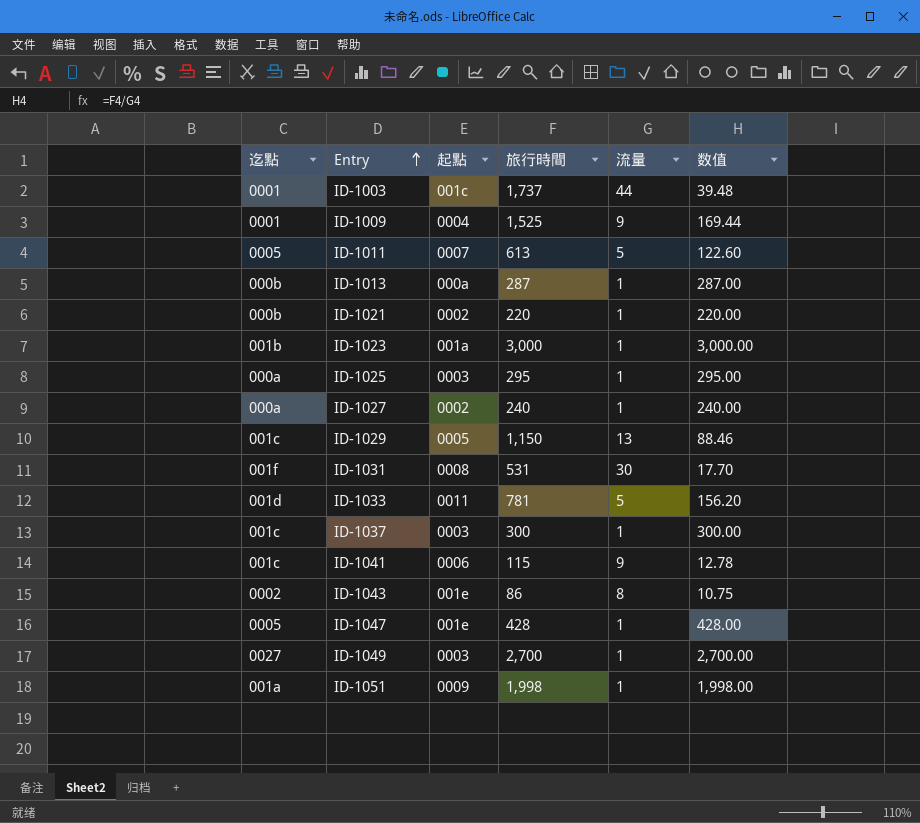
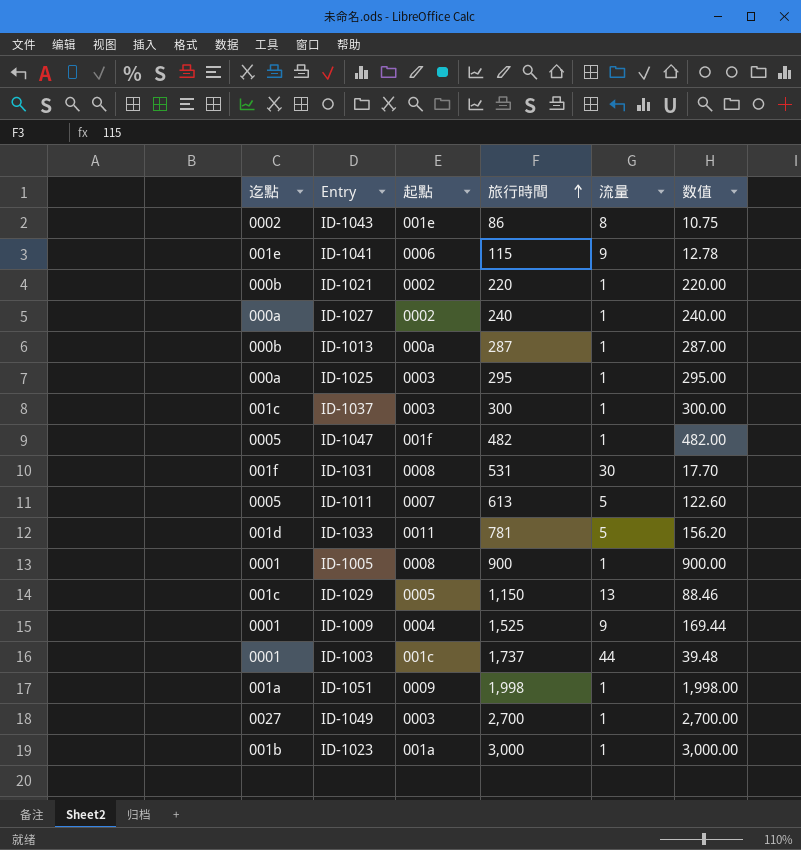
row order: Entry ascending -> 旅行時間 ascending
ID-1041 | 迄點: 001c -> 001e
ID-1047 | 起點: 001e -> 001f
ID-1047 | 旅行時間: 428 -> 482
ID-1047 | 数值: 428.00 -> 482.00
row ID-1005: none -> 0001 | 0008 | 900 | 1 | 900.00

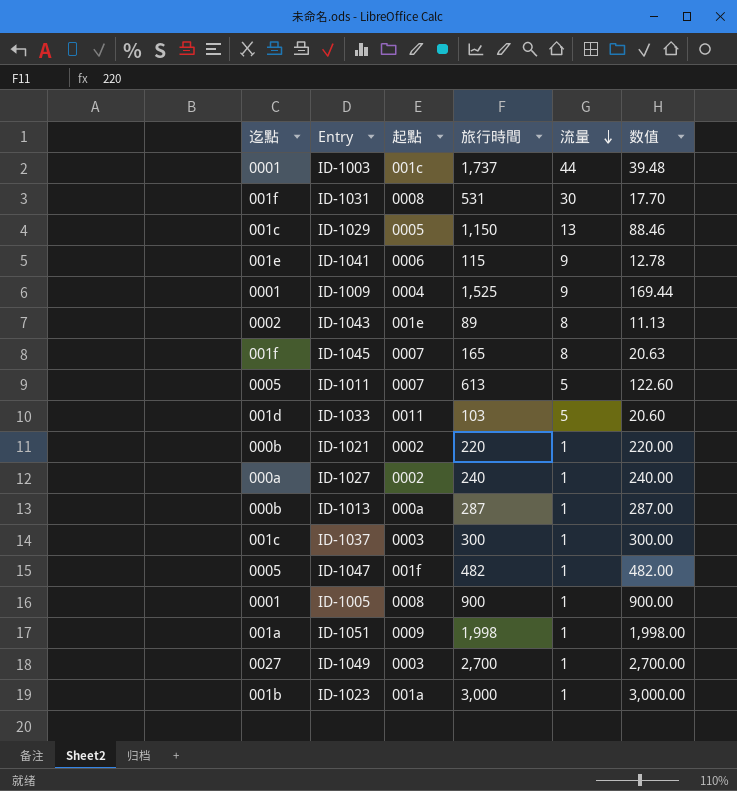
row order: 旅行時間 ascending -> 流量 descending
row ID-1025: 000a | 0003 | 295 | 1 | 295.00 -> none
ID-1043 | 旅行時間: 86 -> 89
ID-1043 | 数值: 10.75 -> 11.13
row ID-1045: none -> 001f | 0007 | 165 | 8 | 20.63
ID-1033 | 旅行時間: 781 -> 103
ID-1033 | 数值: 156.20 -> 20.60

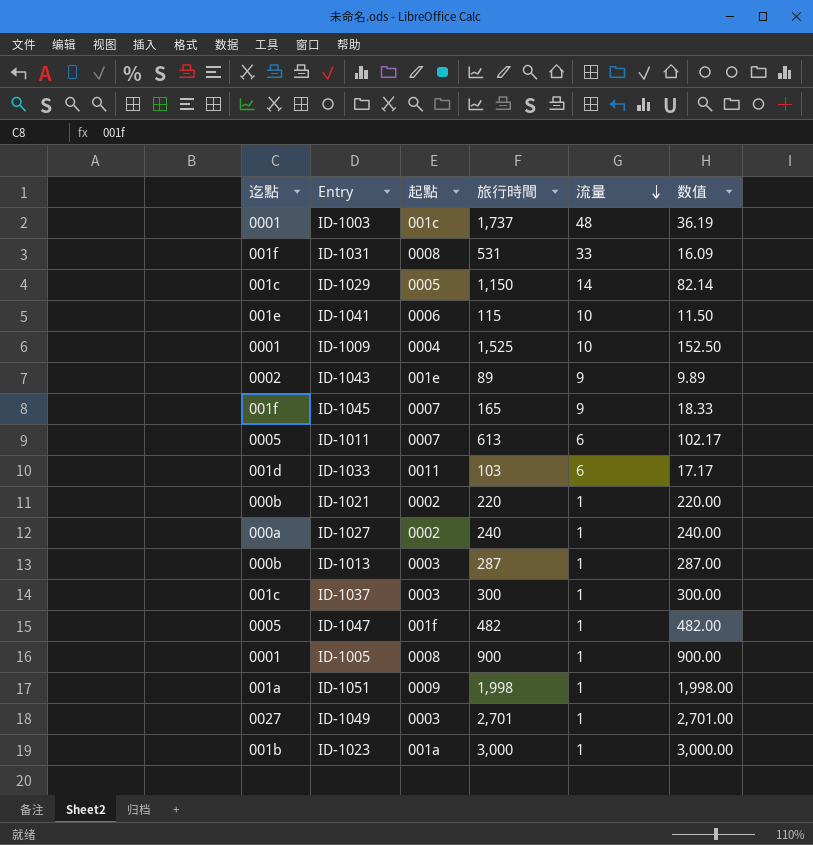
ID-1003 | 流量: 44 -> 48
ID-1003 | 数值: 39.48 -> 36.19
ID-1031 | 流量: 30 -> 33
ID-1031 | 数值: 17.70 -> 16.09
ID-1029 | 流量: 13 -> 14
ID-1029 | 数值: 88.46 -> 82.14
ID-1041 | 流量: 9 -> 10
ID-1041 | 数值: 12.78 -> 11.50
ID-1009 | 流量: 9 -> 10
ID-1009 | 数值: 169.44 -> 152.50
ID-1043 | 流量: 8 -> 9
ID-1043 | 数值: 11.13 -> 9.89
ID-1045 | 流量: 8 -> 9
ID-1045 | 数值: 20.63 -> 18.33
ID-1011 | 流量: 5 -> 6
ID-1011 | 数值: 122.60 -> 102.17
ID-1033 | 流量: 5 -> 6
ID-1033 | 数值: 20.60 -> 17.17
ID-1013 | 起點: 000a -> 0003
ID-1049 | 旅行時間: 2,700 -> 2,701
ID-1049 | 数值: 2,700.00 -> 2,701.00

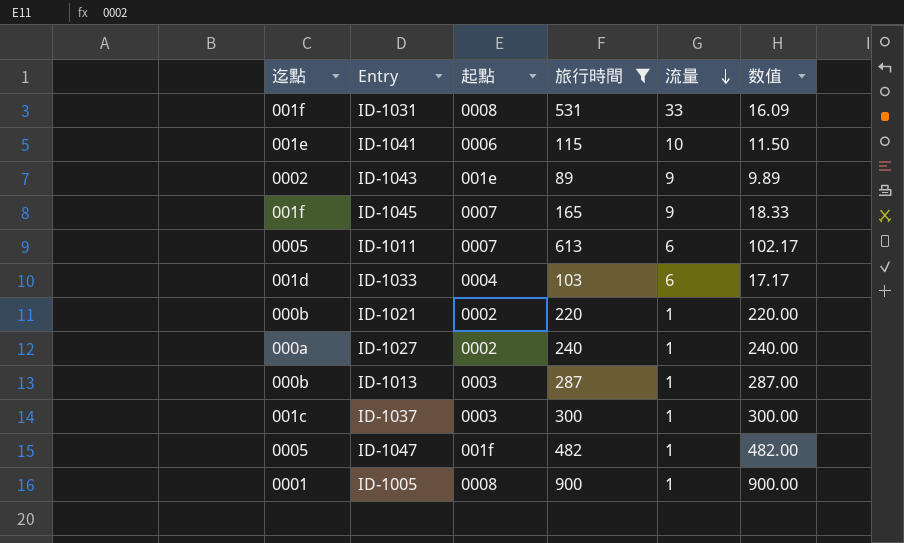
filter: none -> 旅行時間 <= 900
ID-1033 | 起點: 0011 -> 0004

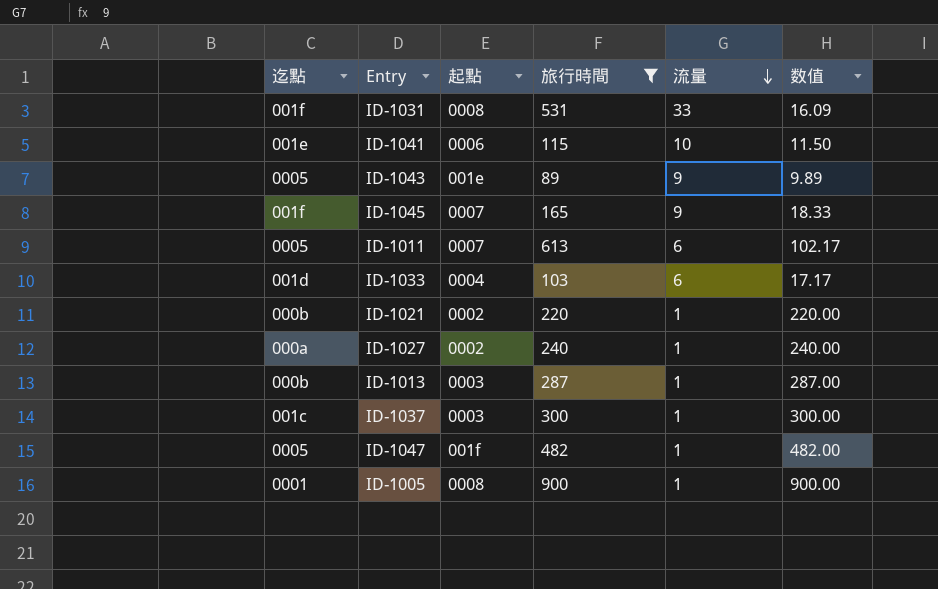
ID-1043 | 迄點: 0002 -> 0005

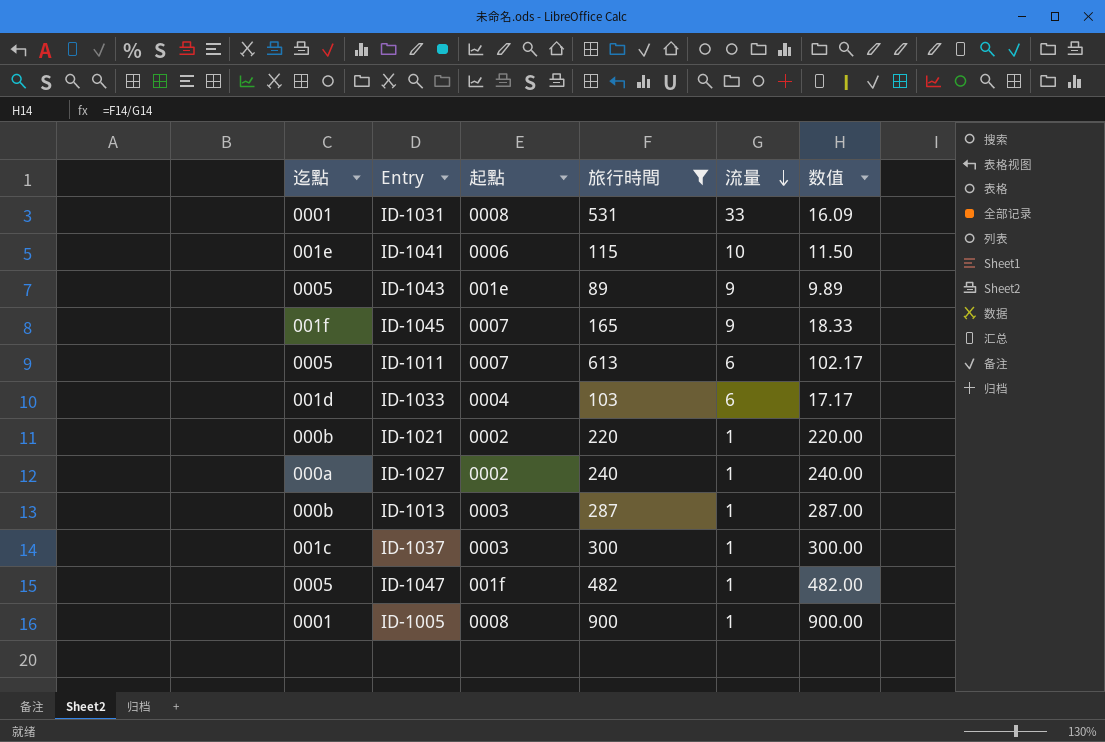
ID-1031 | 迄點: 001f -> 0001

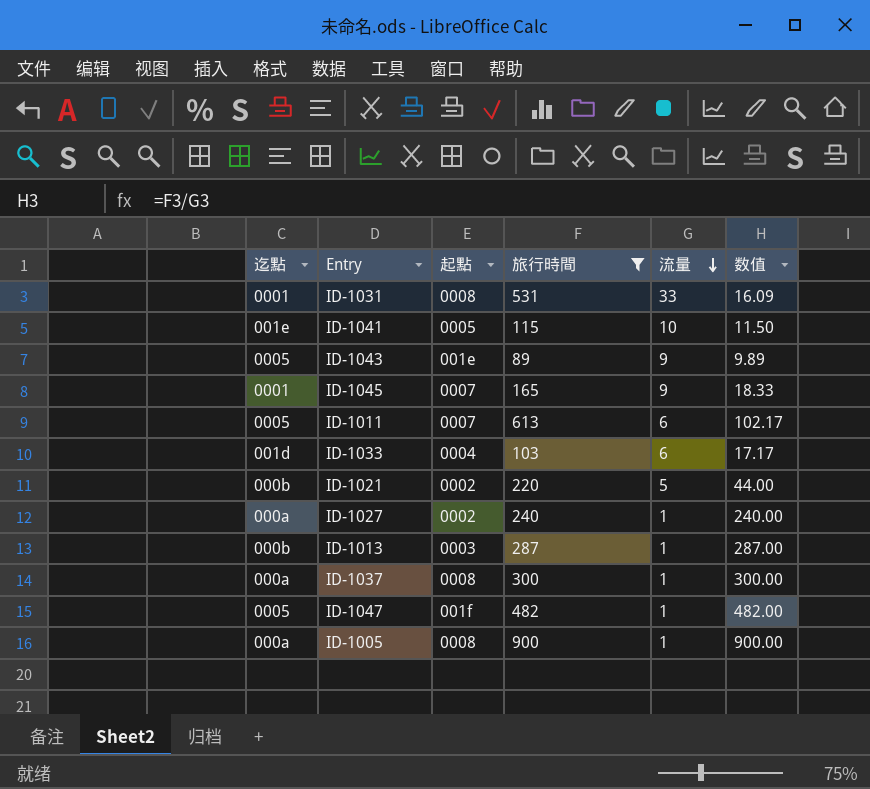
ID-1041 | 起點: 0006 -> 0005
ID-1045 | 迄點: 001f -> 0001
ID-1021 | 流量: 1 -> 5
ID-1021 | 数值: 220.00 -> 44.00
ID-1037 | 迄點: 001c -> 000a
ID-1037 | 起點: 0003 -> 0008
ID-1005 | 迄點: 0001 -> 000a

